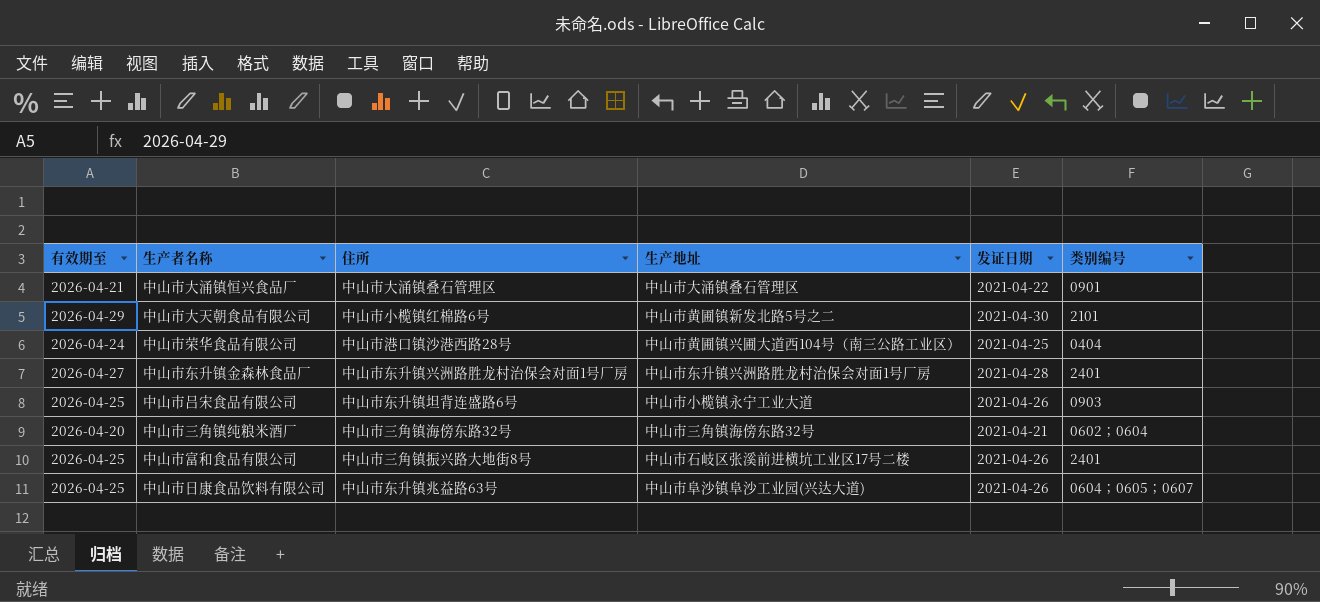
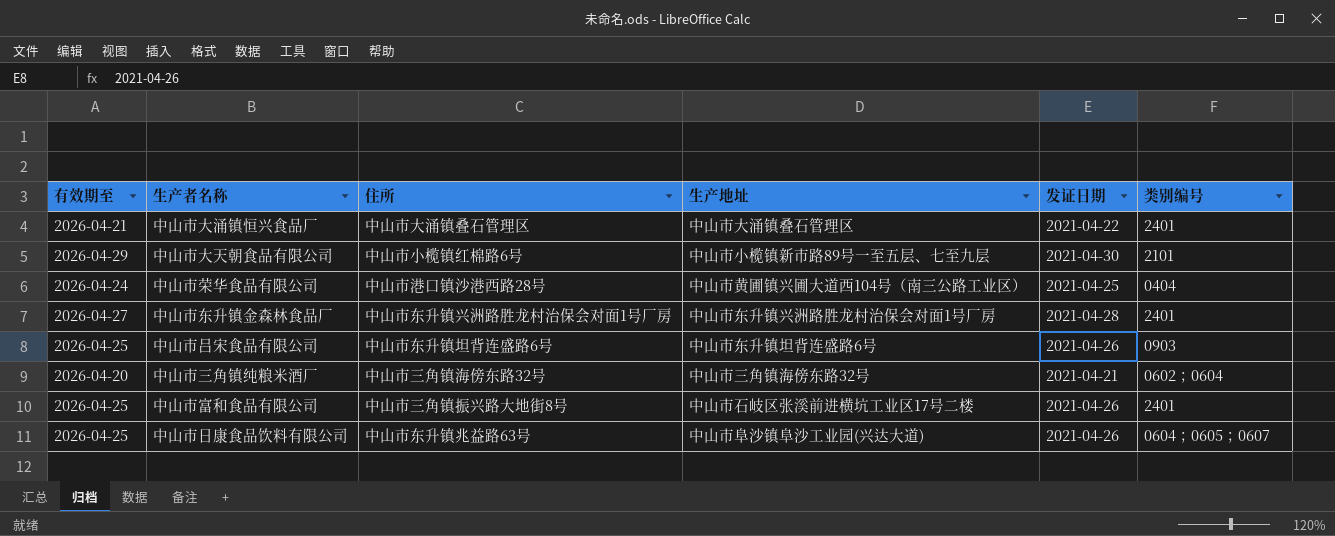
中山市大涌镇恒兴食品厂 | 类别编号: 0901 -> 2401
中山市大天朝食品有限公司 | 生产地址: 中山市黄圃镇新发北路5号之二 -> 中山市小榄镇新市路89号一至五层、七至九层
中山市吕宋食品有限公司 | 生产地址: 中山市小榄镇永宁工业大道 -> 中山市东升镇坦背连盛路6号

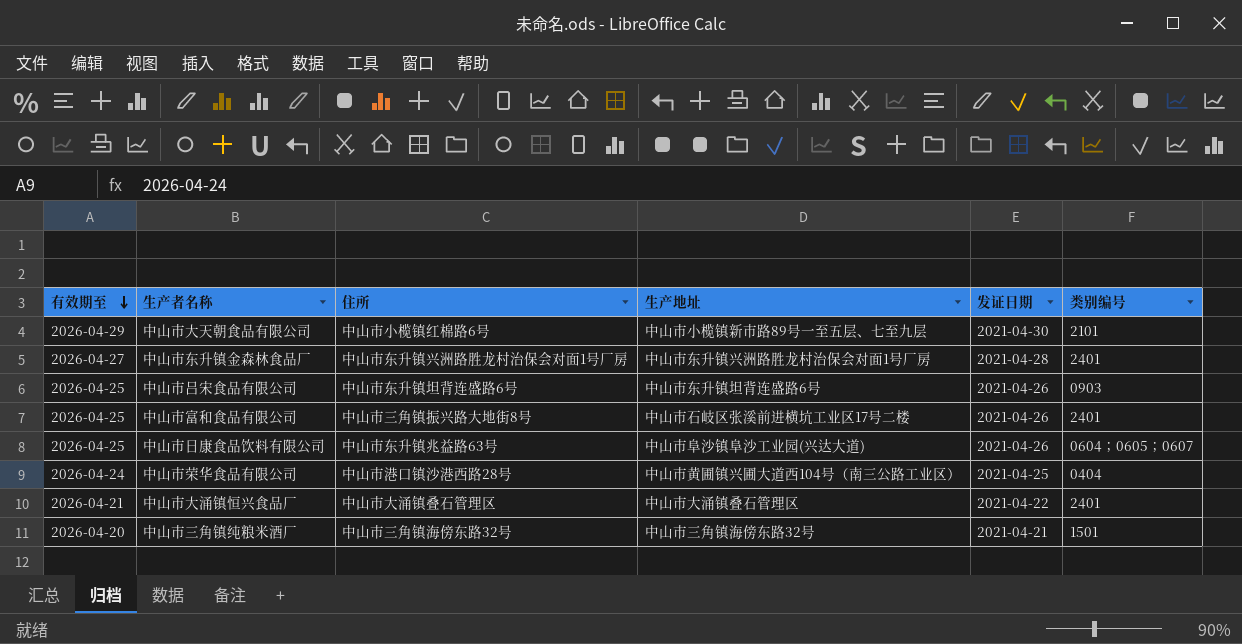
row order: none -> 有效期至 descending
中山市三角镇纯粮米酒厂 | 类别编号: 0602；0604 -> 1501

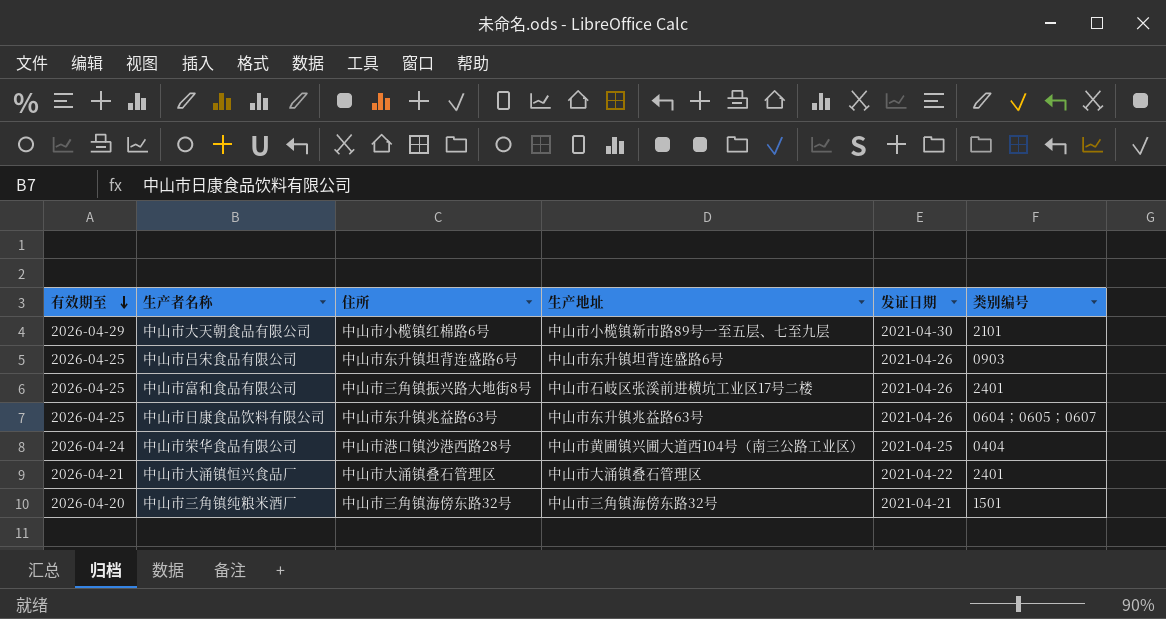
row 中山市东升镇金森林食品厂: 2026-04-27 | 中山市东升镇兴洲路胜龙村治保会对面1号厂房 | 中山市东升镇兴洲路胜龙村治保会对面1号厂房 | 2021-04-28 | 2401 -> none
中山市日康食品饮料有限公司 | 生产地址: 中山市阜沙镇阜沙工业园(兴达大道) -> 中山市东升镇兆益路63号

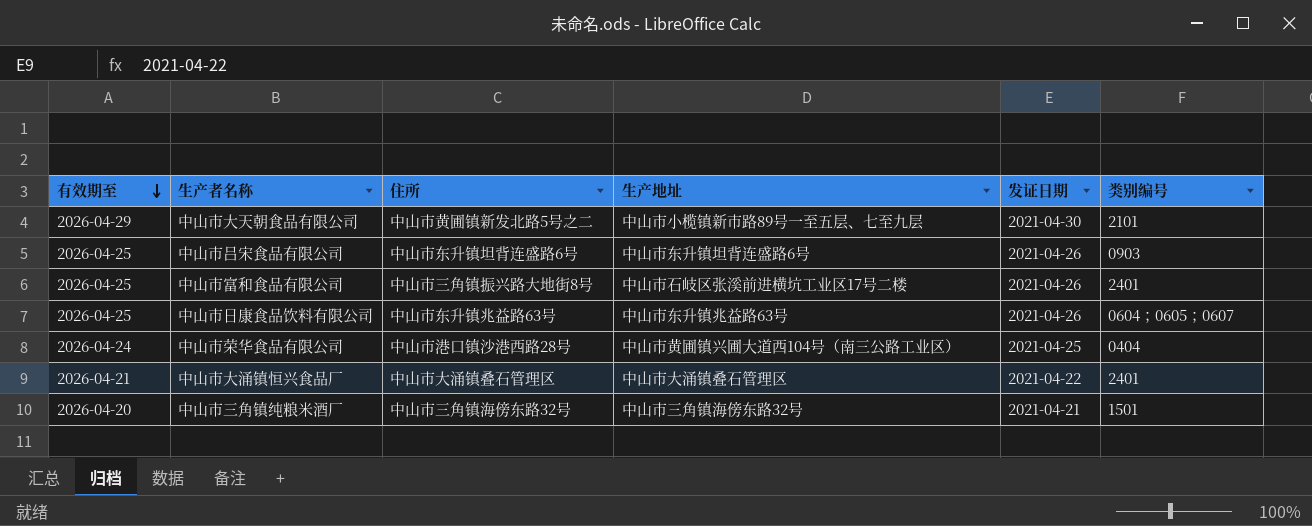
中山市大天朝食品有限公司 | 住所: 中山市小榄镇红棉路6号 -> 中山市黄圃镇新发北路5号之二

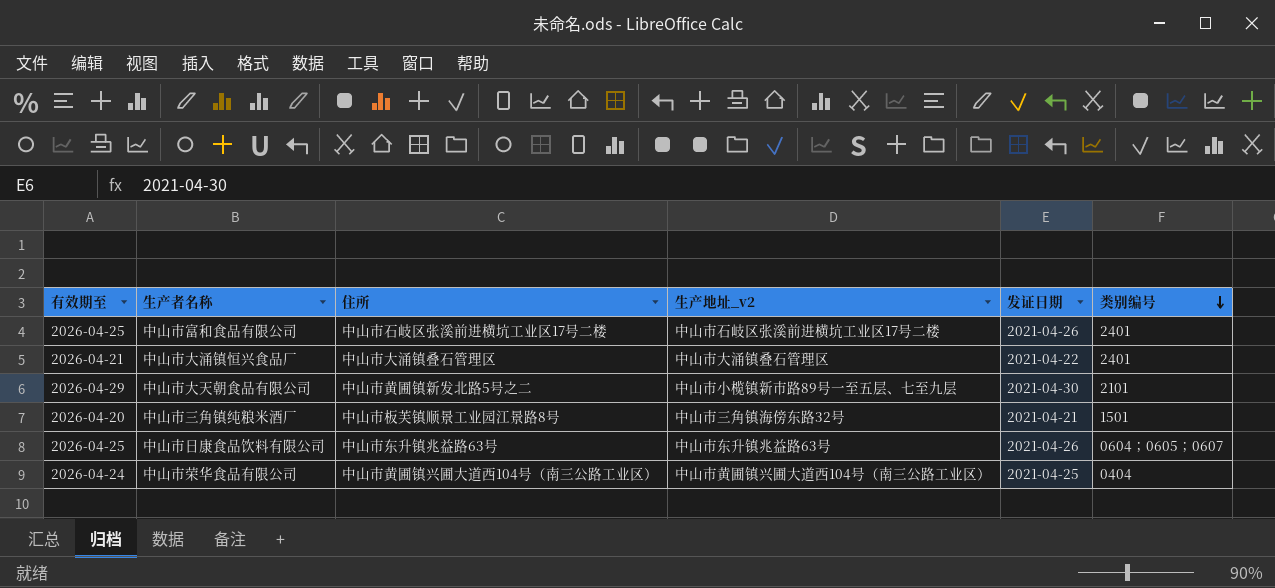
row order: 有效期至 descending -> 类别编号 descending
column name: 生产地址 -> 生产地址_v2
row 中山市吕宋食品有限公司: 2026-04-25 | 中山市东升镇坦背连盛路6号 | 中山市东升镇坦背连盛路6号 | 2021-04-26 | 0903 -> none
中山市富和食品有限公司 | 住所: 中山市三角镇振兴路大地街8号 -> 中山市石岐区张溪前进横坑工业区17号二楼
中山市三角镇纯粮米酒厂 | 住所: 中山市三角镇海傍东路32号 -> 中山市板芙镇顺景工业园江景路8号
中山市荣华食品有限公司 | 住所: 中山市港口镇沙港西路28号 -> 中山市黄圃镇兴圃大道西104号（南三公路工业区）

